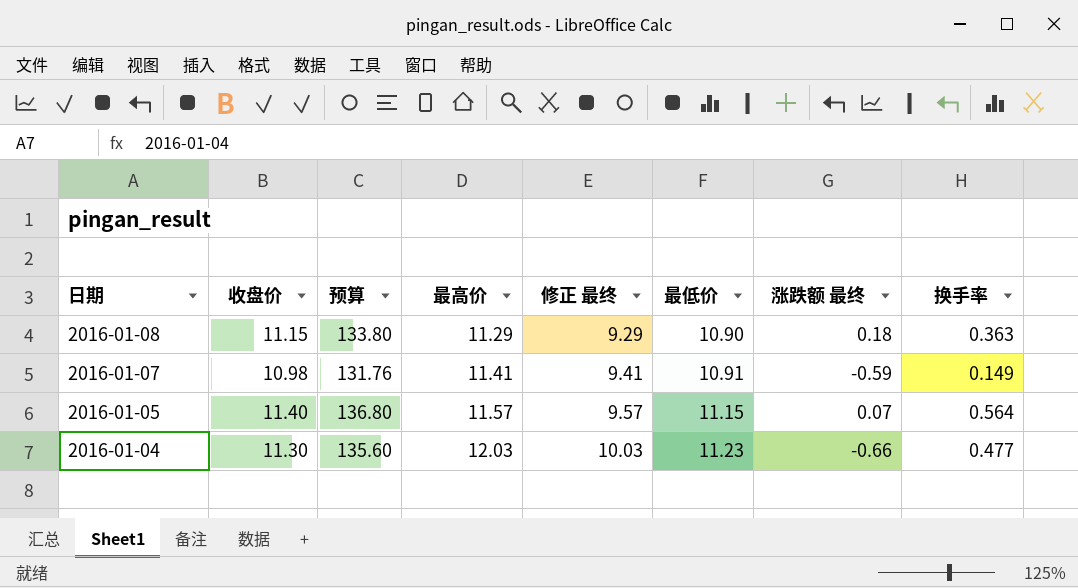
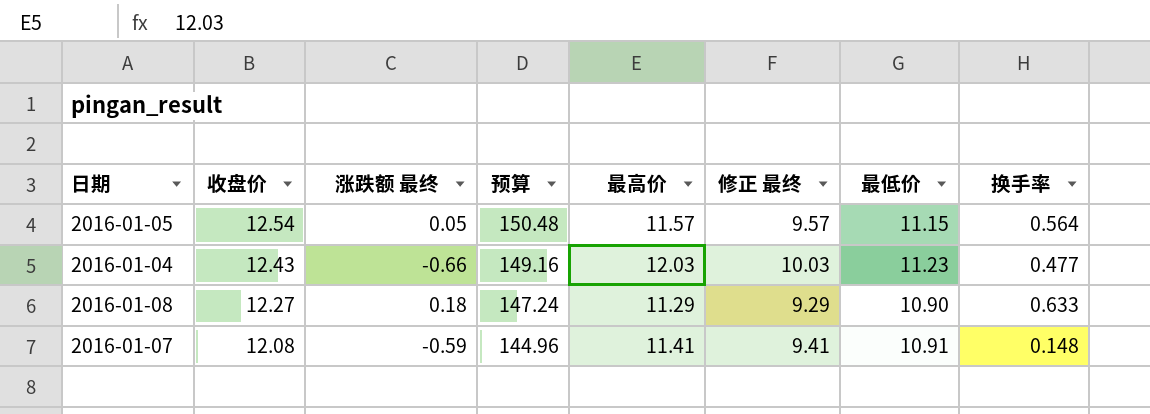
row order: 日期 descending -> 收盘价 descending
column 涨跌额 最终 | position: 7 -> 3
2016-01-05 | 收盘价: 11.40 -> 12.54
2016-01-05 | 涨跌额 最终: 0.07 -> 0.05
2016-01-05 | 预算: 136.80 -> 150.48
2016-01-04 | 收盘价: 11.30 -> 12.43
2016-01-04 | 预算: 135.60 -> 149.16
2016-01-08 | 收盘价: 11.15 -> 12.27
2016-01-08 | 预算: 133.80 -> 147.24
2016-01-08 | 换手率: 0.363 -> 0.633
2016-01-07 | 收盘价: 10.98 -> 12.08
2016-01-07 | 预算: 131.76 -> 144.96
2016-01-07 | 换手率: 0.149 -> 0.148

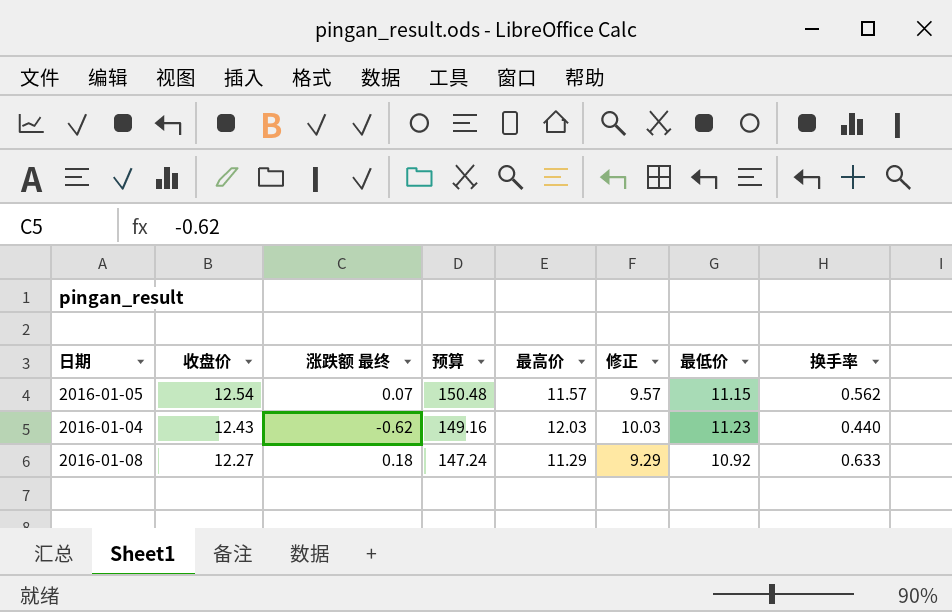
column name: 修正 最终 -> 修正
row 2016-01-07: 12.08 | -0.59 | 144.96 | 11.41 | 9.41 | 10.91 | 0.148 -> none
2016-01-05 | 涨跌额 最终: 0.05 -> 0.07
2016-01-05 | 换手率: 0.564 -> 0.562
2016-01-04 | 涨跌额 最终: -0.66 -> -0.62
2016-01-04 | 换手率: 0.477 -> 0.440
2016-01-08 | 最低价: 10.90 -> 10.92

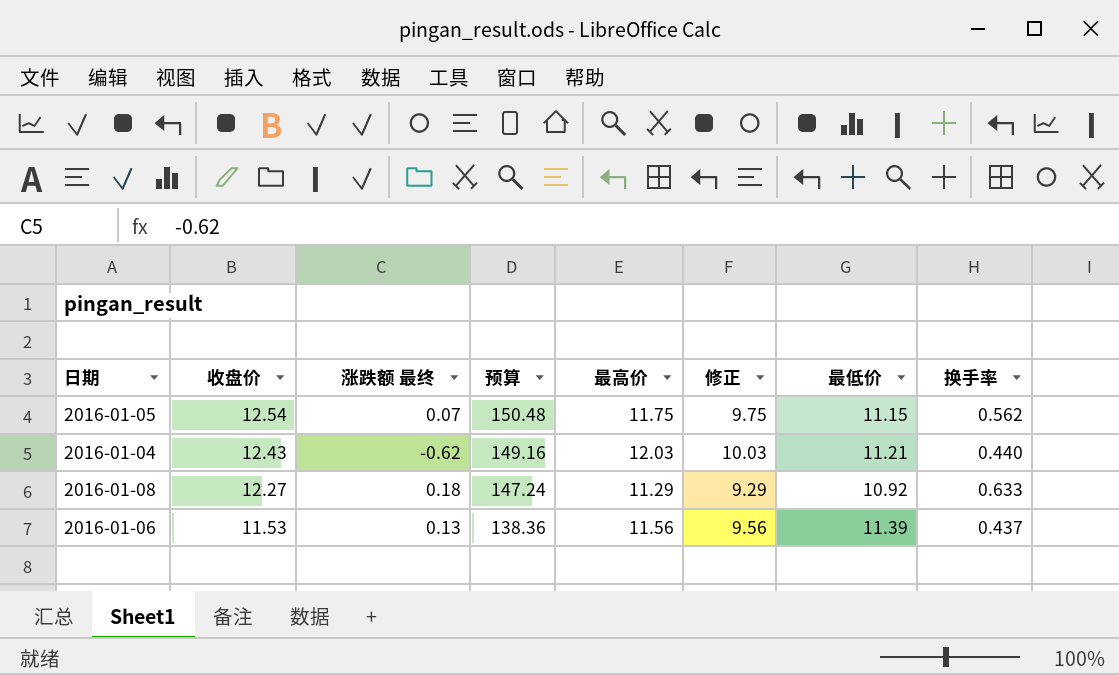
2016-01-05 | 最高价: 11.57 -> 11.75
2016-01-05 | 修正: 9.57 -> 9.75
2016-01-04 | 最低价: 11.23 -> 11.21
row 2016-01-06: none -> 11.53 | 0.13 | 138.36 | 11.56 | 9.56 | 11.39 | 0.437

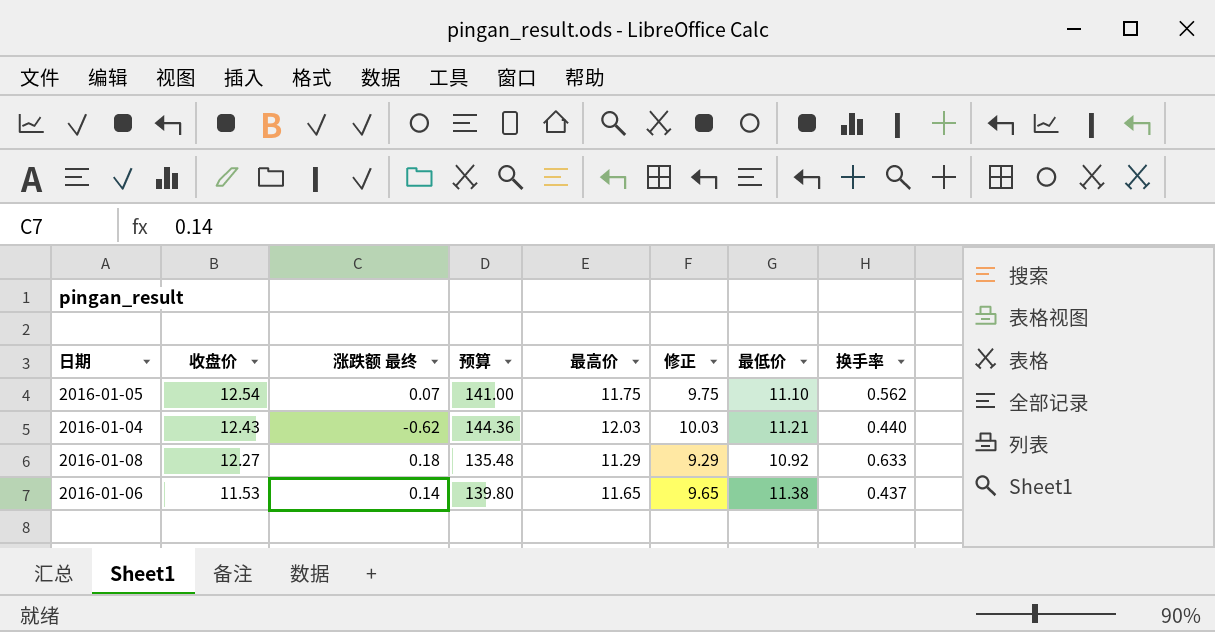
column 预算 | formula: [收盘价] * 12 -> [最高价] * 12
2016-01-05 | 最低价: 11.15 -> 11.10
2016-01-06 | 涨跌额 最终: 0.13 -> 0.14
2016-01-06 | 最高价: 11.56 -> 11.65
2016-01-06 | 修正: 9.56 -> 9.65
2016-01-06 | 最低价: 11.39 -> 11.38

